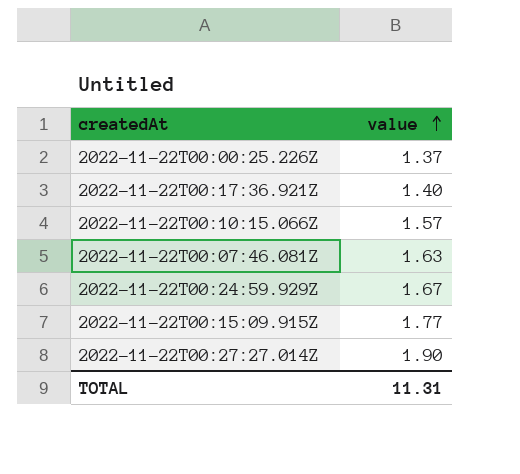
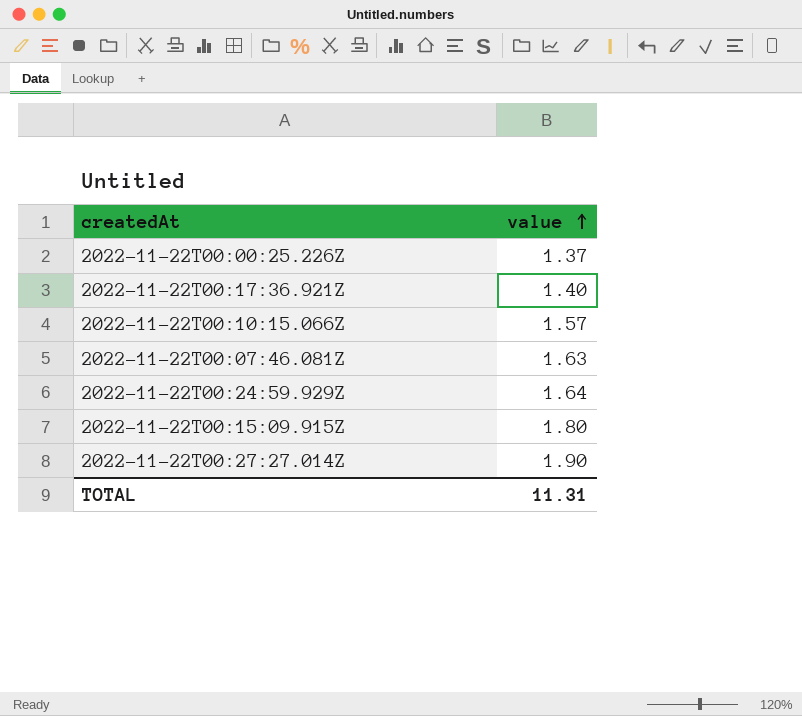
2022-11-22T00:24:59.929Z | value: 1.67 -> 1.64
2022-11-22T00:15:09.915Z | value: 1.77 -> 1.80

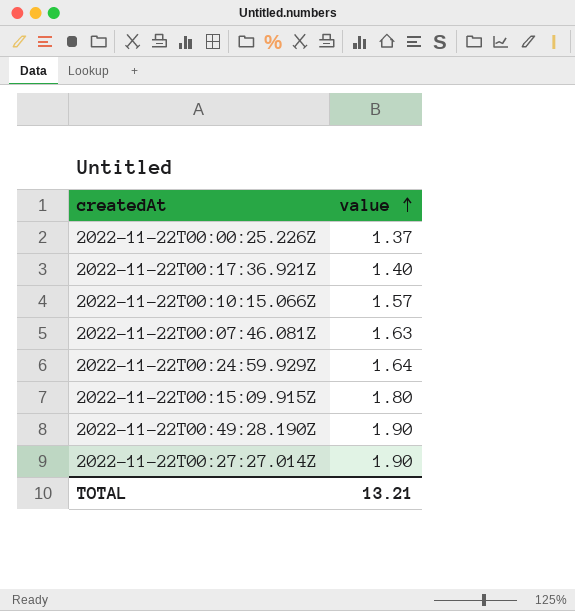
row 2022-11-22T00:49:28.190Z: none -> 1.90
TOTAL | value: 11.31 -> 13.21

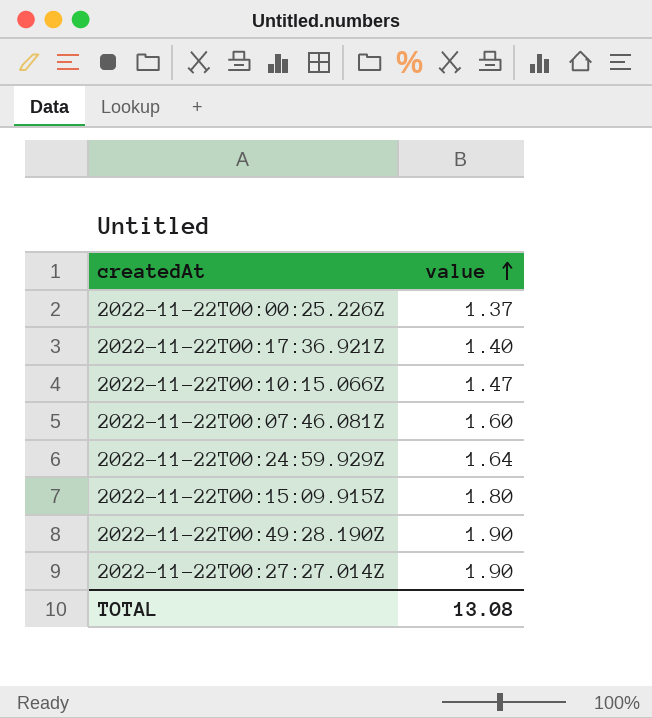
2022-11-22T00:10:15.066Z | value: 1.57 -> 1.47
2022-11-22T00:07:46.081Z | value: 1.63 -> 1.60
TOTAL | value: 13.21 -> 13.08

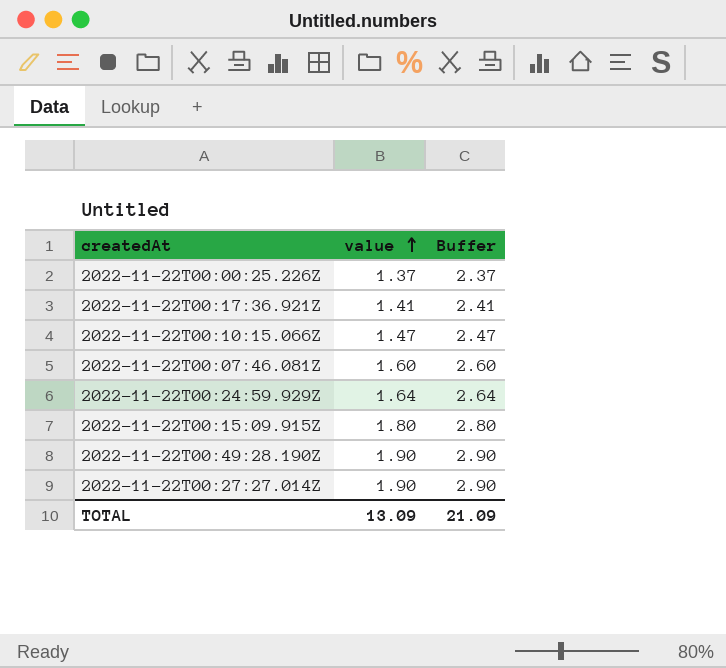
column Buffer | formula: none -> [value] + 1
2022-11-22T00:17:36.921Z | value: 1.40 -> 1.41
TOTAL | value: 13.08 -> 13.09

